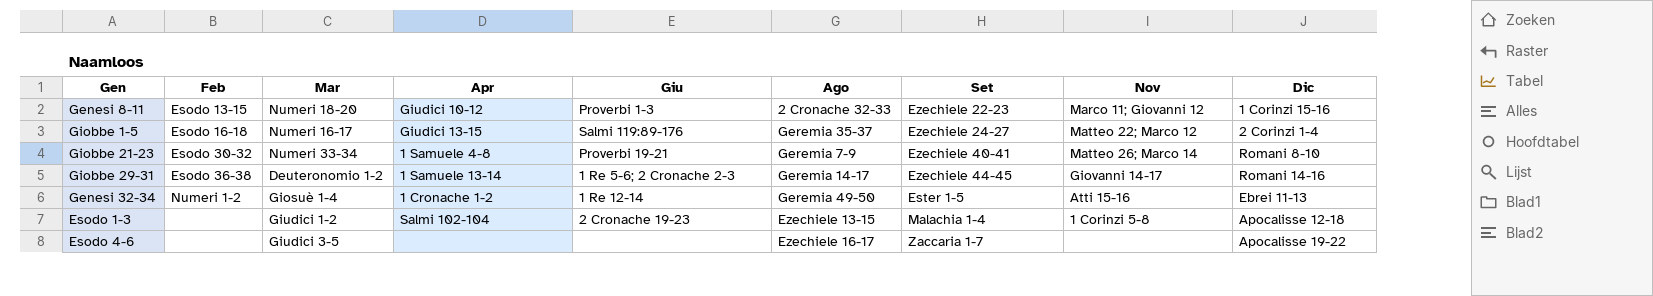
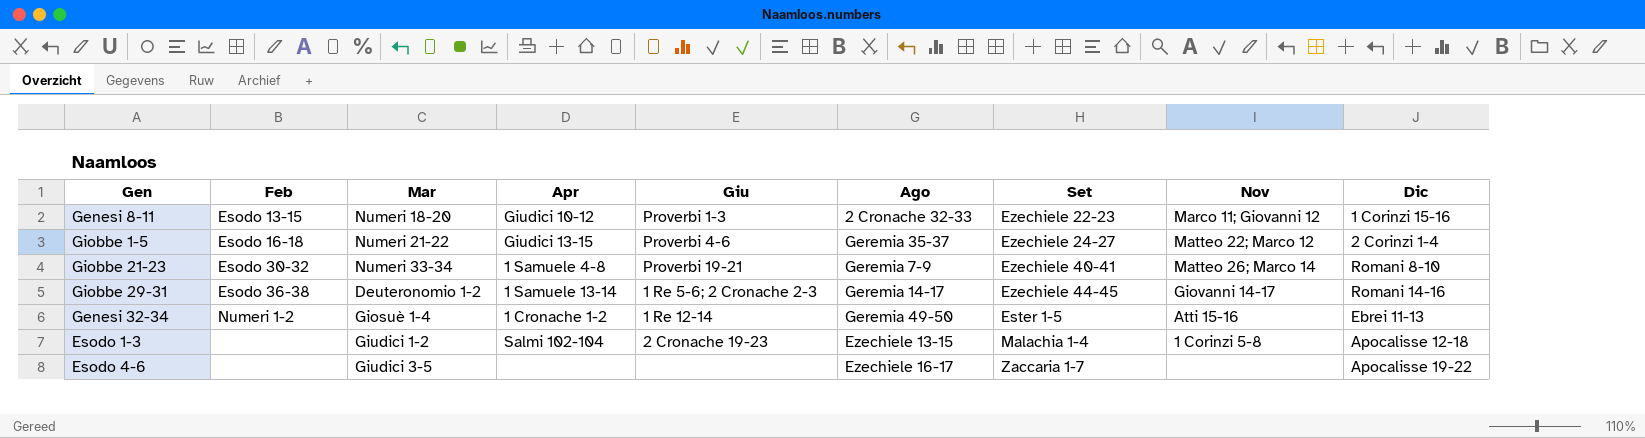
Giobbe 1-5 | Mar: Numeri 16-17 -> Numeri 21-22
Giobbe 1-5 | Giu: Salmi 119:89-176 -> Proverbi 4-6

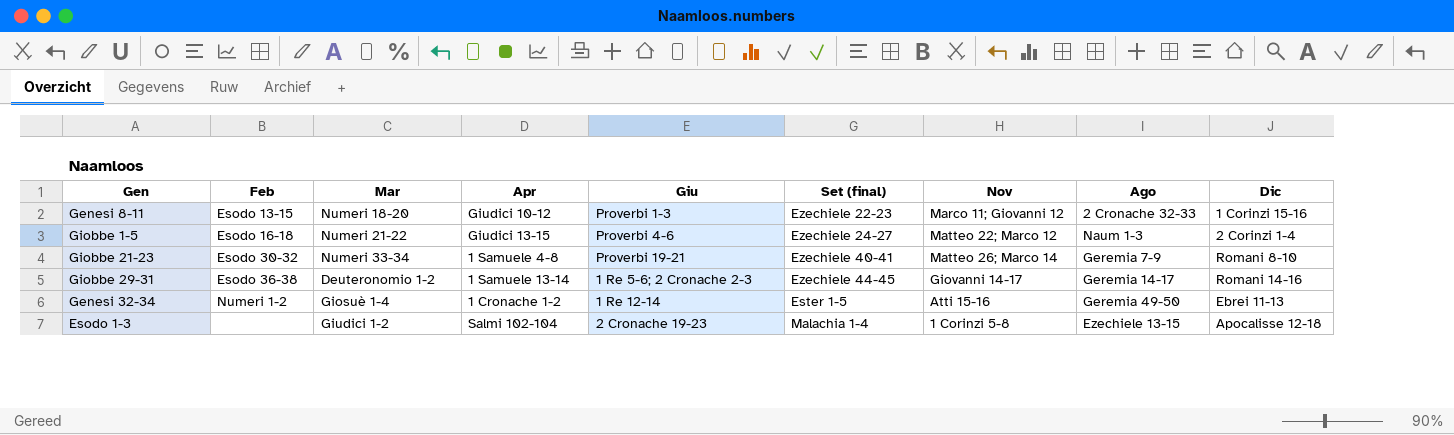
column name: Set -> Set (final)
column Ago | position: 6 -> 8
row Esodo 4-6: none | Giudici 3-5 | none | none | Ezechiele 16-17 | Zaccaria 1-7 | none | Apocalisse 19-22 -> none
Giobbe 1-5 | Ago: Geremia 35-37 -> Naum 1-3

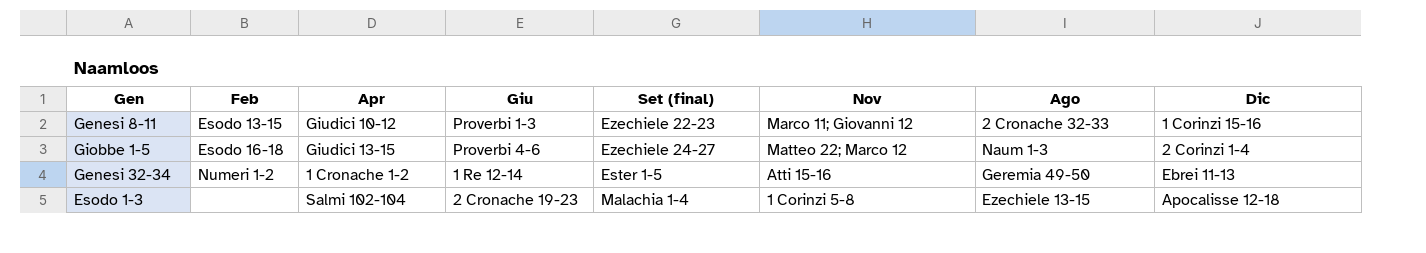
column Mar | position: 3 -> none
row Giobbe 21-23: Esodo 30-32 | Numeri 33-34 | 1 Samuele 4-8 | Proverbi 19-21 | Ezechiele 40-41 | Matteo 26; Marco 14 | Geremia 7-9 | Romani 8-10 -> none
row Giobbe 29-31: Esodo 36-38 | Deuteronomio 1-2 | 1 Samuele 13-14 | 1 Re 5-6; 2 Cronache 2-3 | Ezechiele 44-45 | Giovanni 14-17 | Geremia 14-17 | Romani 14-16 -> none

